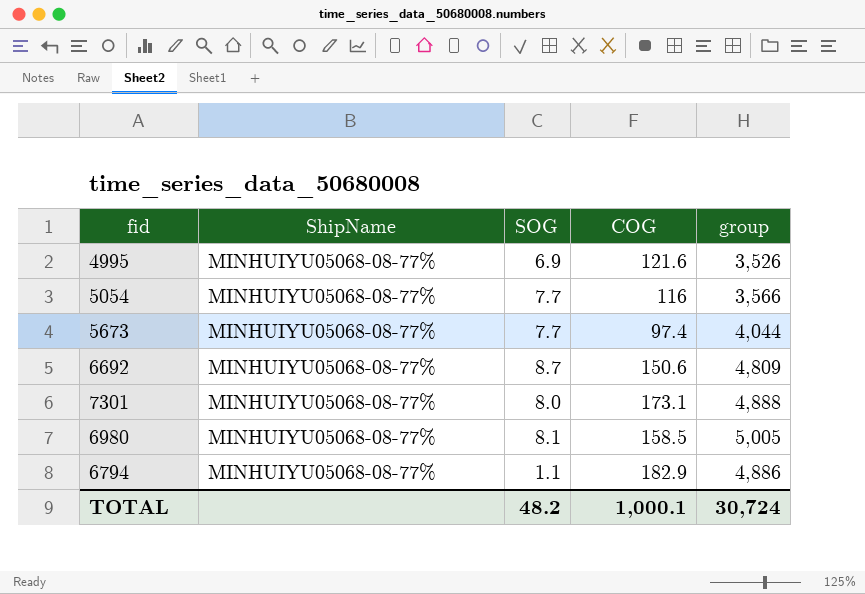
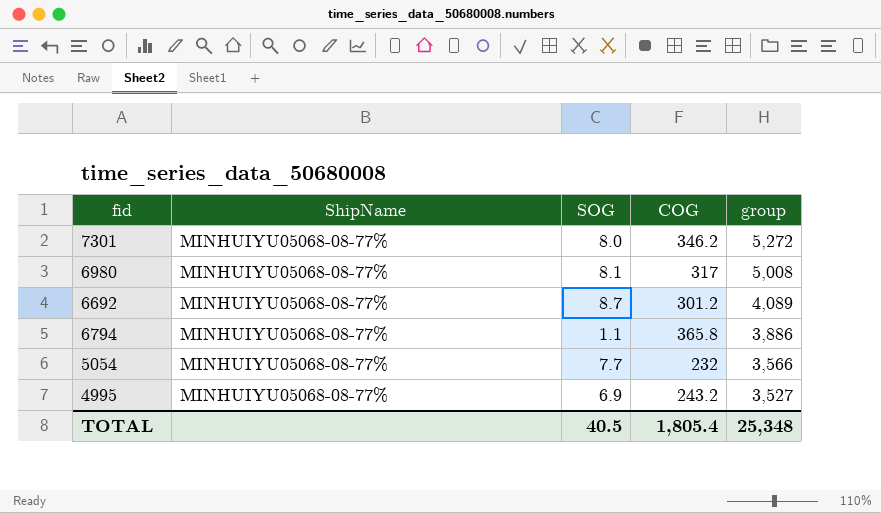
row order: none -> group descending
row 5673: MINHUIYU05068-08-77% | 7.7 | 97.4 | 4,044 -> none
7301 | COG: 173.1 -> 346.2
7301 | group: 4,888 -> 5,272
6980 | COG: 158.5 -> 317
6980 | group: 5,005 -> 5,008
6692 | COG: 150.6 -> 301.2
6692 | group: 4,809 -> 4,089
6794 | COG: 182.9 -> 365.8
6794 | group: 4,886 -> 3,886
5054 | COG: 116 -> 232
4995 | COG: 121.6 -> 243.2
4995 | group: 3,526 -> 3,527
TOTAL | SOG: 48.2 -> 40.5
TOTAL | COG: 1,000.1 -> 1,805.4
TOTAL | group: 30,724 -> 25,348

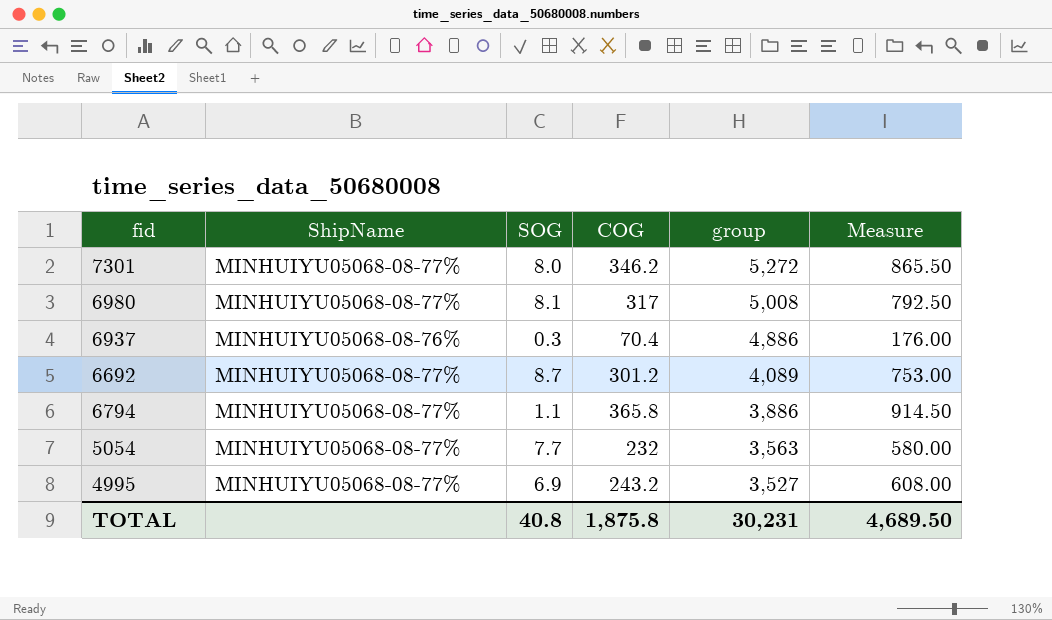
column Measure | formula: none -> [COG] * 2.5
row 6937: none -> MINHUIYU05068-08-76% | 0.3 | 70.4 | 4,886 | 176.00
5054 | group: 3,566 -> 3,563
TOTAL | SOG: 40.5 -> 40.8
TOTAL | COG: 1,805.4 -> 1,875.8
TOTAL | group: 25,348 -> 30,231

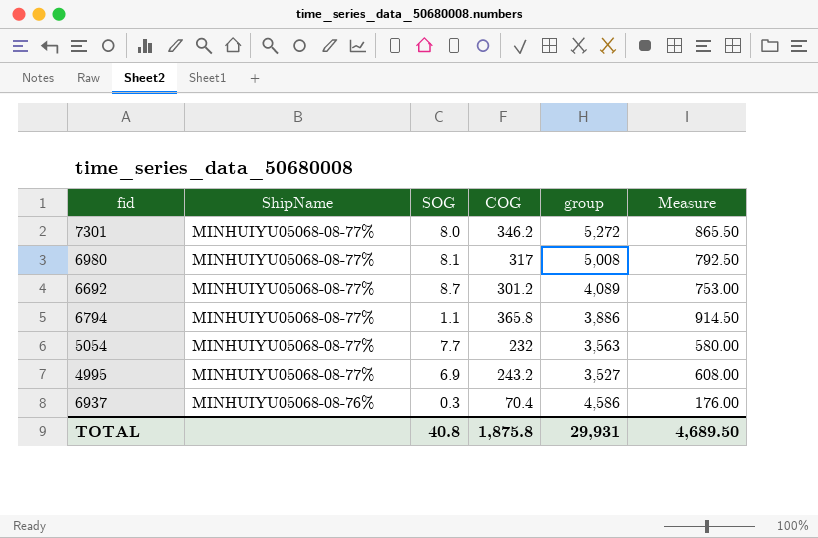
row order: group descending -> ShipName descending
6937 | group: 4,886 -> 4,586
TOTAL | group: 30,231 -> 29,931

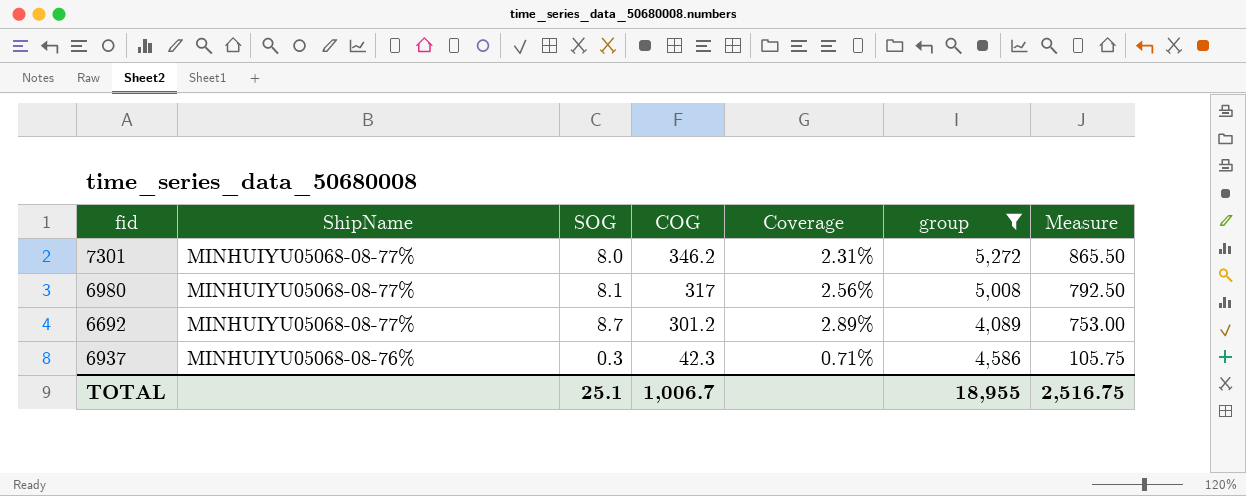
filter: none -> group >= 4,089
column Coverage | formula: none -> [SOG] / [COG]
6937 | COG: 70.4 -> 42.3
6937 | Measure: 176.00 -> 105.75
TOTAL | SOG: 40.8 -> 25.1
TOTAL | COG: 1,875.8 -> 1,006.7
TOTAL | group: 29,931 -> 18,955
TOTAL | Measure: 4,689.50 -> 2,516.75

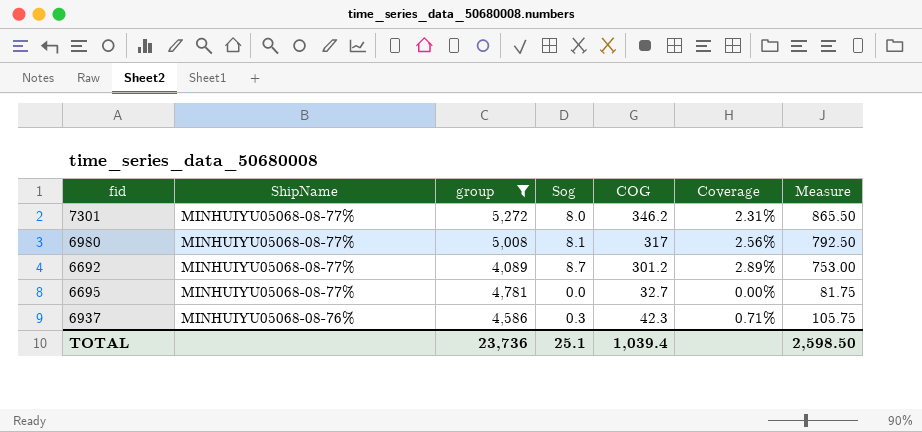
column group | position: 6 -> 3
column name: SOG -> Sog
row 6695: none -> MINHUIYU05068-08-77% | 4,781 | 0.0 | 32.7 | 0.00% | 81.75
TOTAL | group: 18,955 -> 23,736
TOTAL | COG: 1,006.7 -> 1,039.4
TOTAL | Measure: 2,516.75 -> 2,598.50

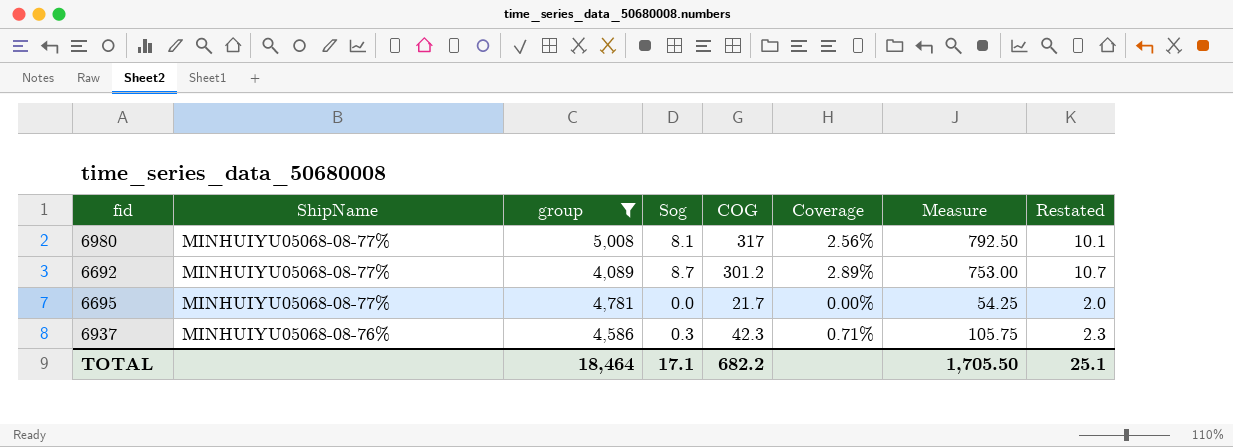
column Restated | formula: none -> [Sog] + 2
row 7301: MINHUIYU05068-08-77% | 5,272 | 8.0 | 346.2 | 2.31% | 865.50 -> none
6695 | COG: 32.7 -> 21.7
6695 | Measure: 81.75 -> 54.25
TOTAL | group: 23,736 -> 18,464
TOTAL | Sog: 25.1 -> 17.1
TOTAL | COG: 1,039.4 -> 682.2
TOTAL | Measure: 2,598.50 -> 1,705.50

